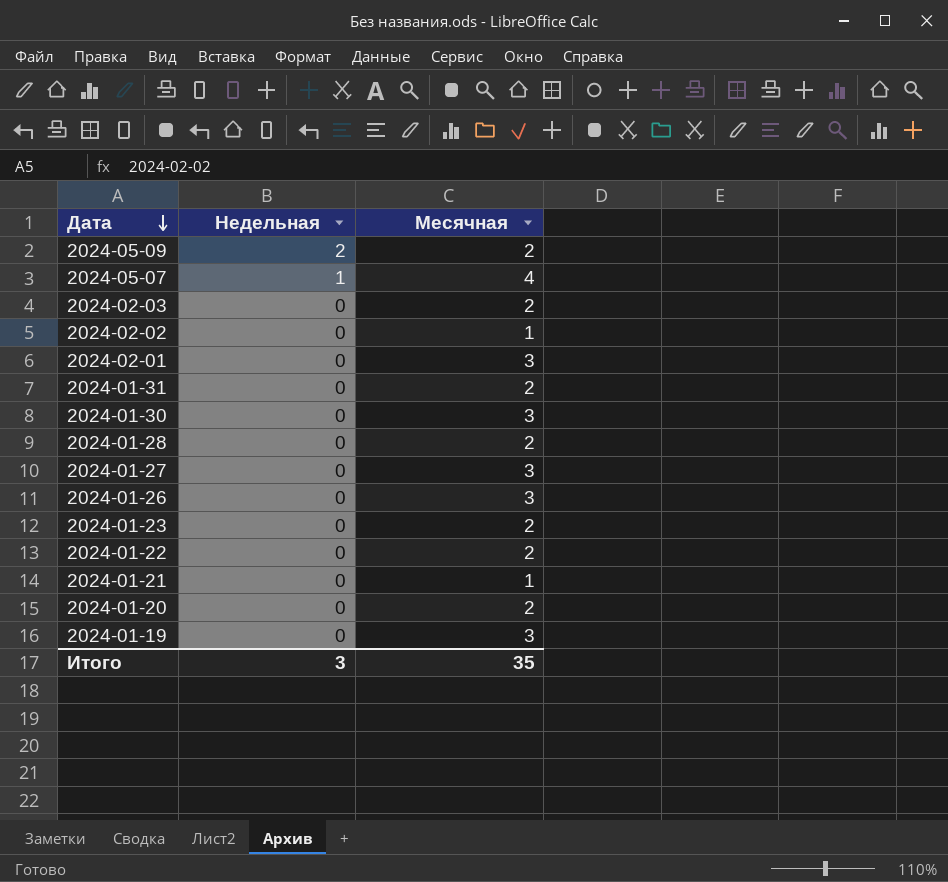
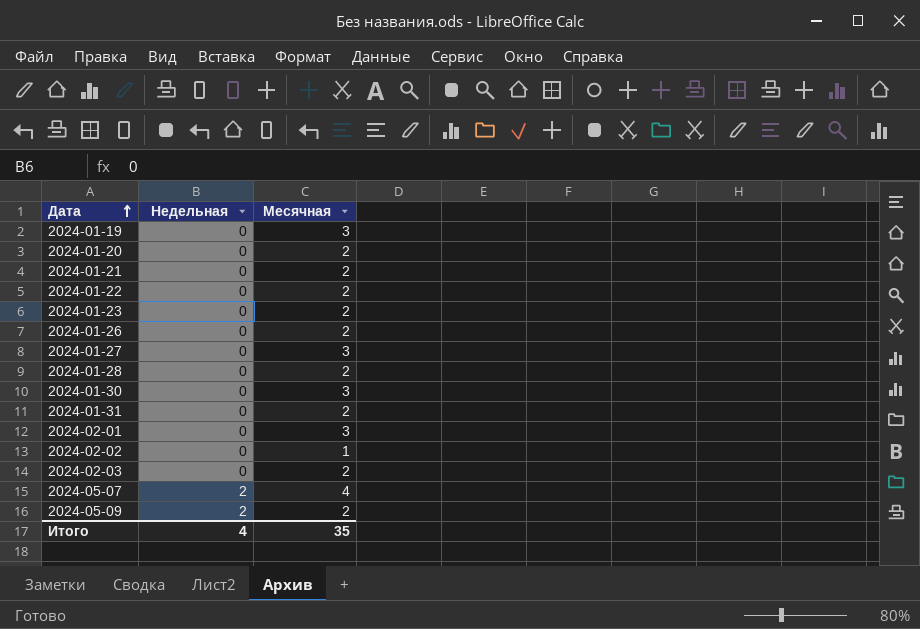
row order: Дата descending -> Дата ascending
2024-01-21 | Месячная: 1 -> 2
2024-01-26 | Месячная: 3 -> 2
2024-05-07 | Недельная: 1 -> 2
Итого | Недельная: 3 -> 4

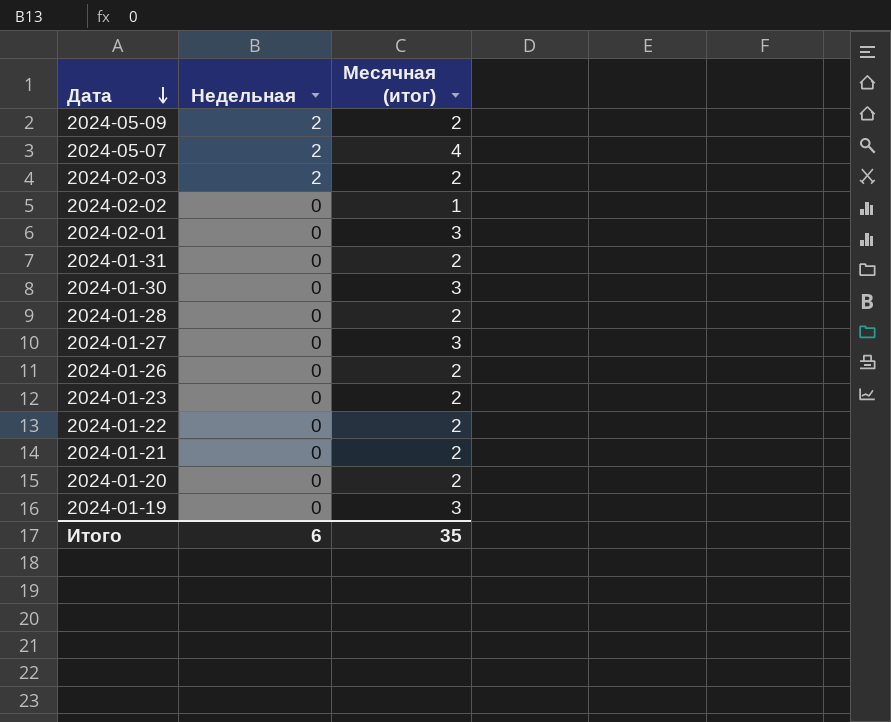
row order: Дата ascending -> Дата descending
column name: Месячная -> Месячная (итог)
2024-02-03 | Недельная: 0 -> 2
Итого | Недельная: 4 -> 6

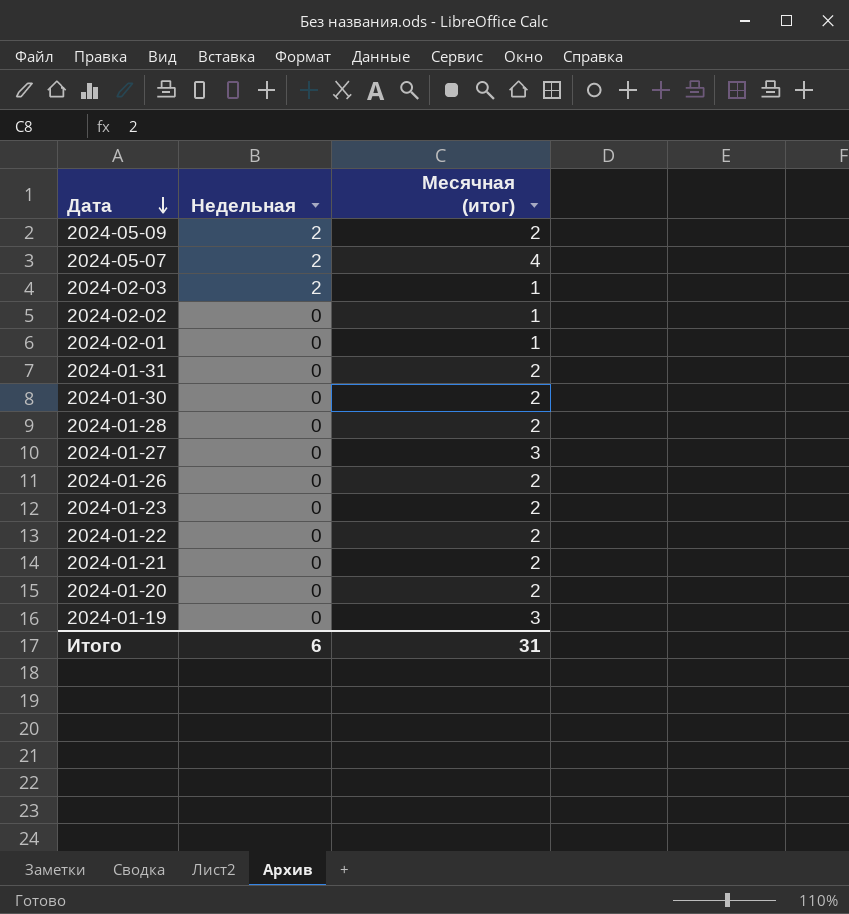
2024-02-03 | Месячная (итог): 2 -> 1
2024-02-01 | Месячная (итог): 3 -> 1
2024-01-30 | Месячная (итог): 3 -> 2
Итого | Месячная (итог): 35 -> 31

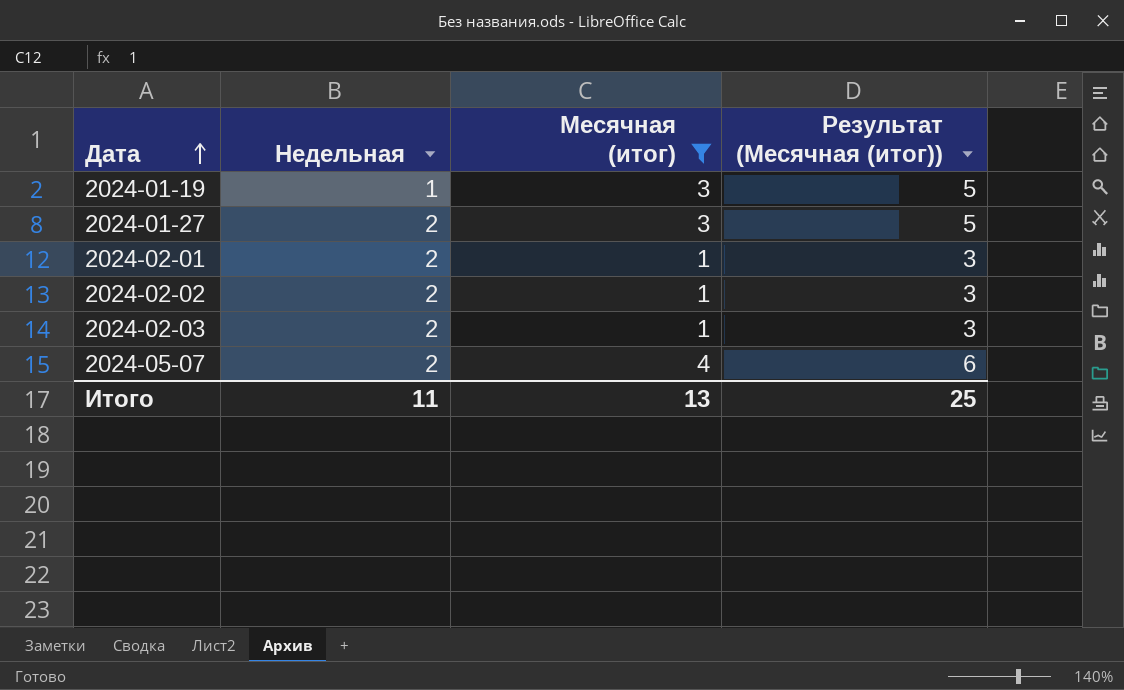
filter: none -> Месячная (итог) != 2
row order: Дата descending -> Дата ascending
column Результат (Месячная (итог)) | formula: none -> [Месячная (итог)] + 2
2024-01-19 | Недельная: 0 -> 1
2024-01-27 | Недельная: 0 -> 2
2024-02-01 | Недельная: 0 -> 2
2024-02-02 | Недельная: 0 -> 2
Итого | Недельная: 6 -> 11
Итого | Месячная (итог): 31 -> 13

